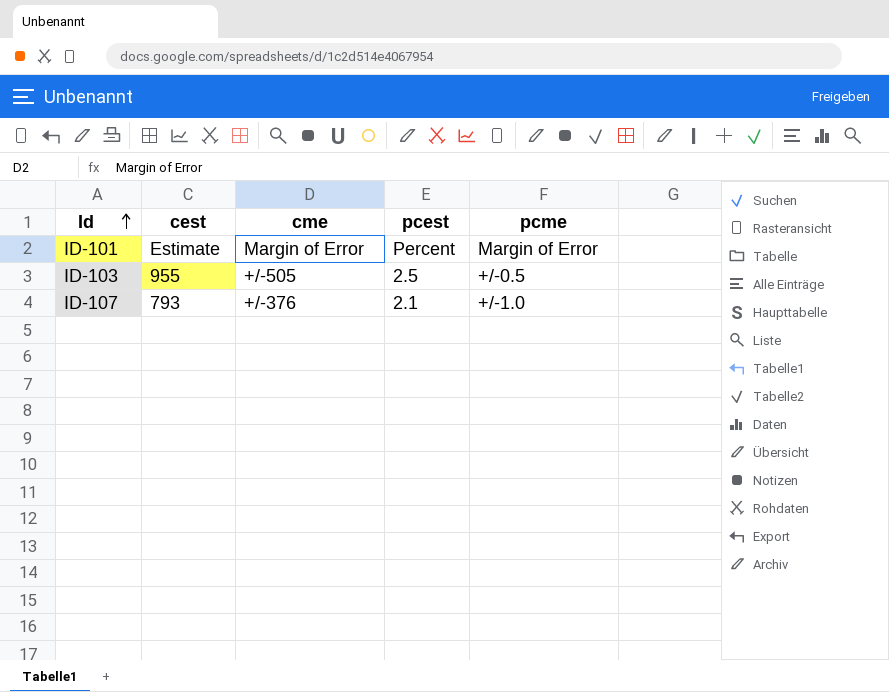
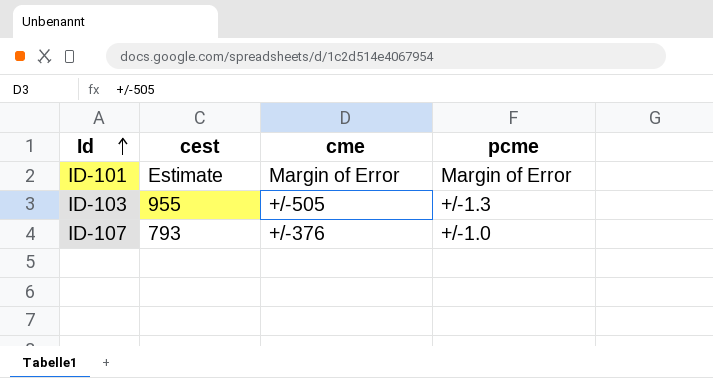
column pcest | position: 4 -> none
ID-103 | pcme: +/-0.5 -> +/-1.3

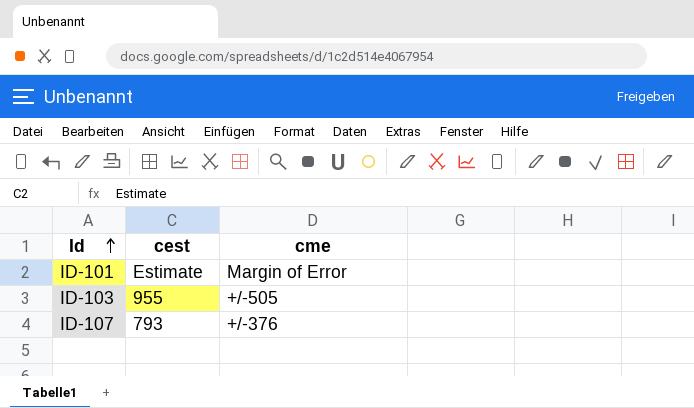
column pcme | position: 4 -> none

